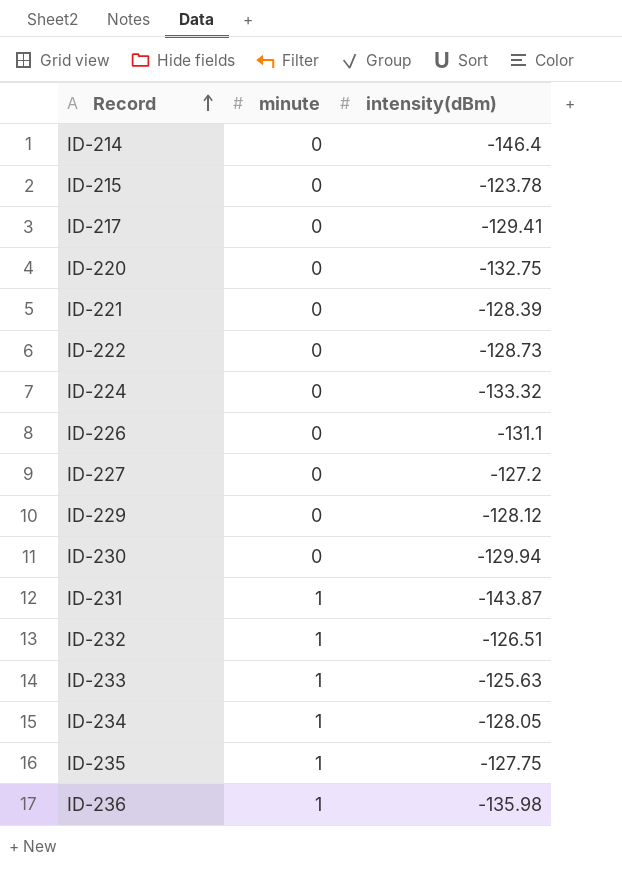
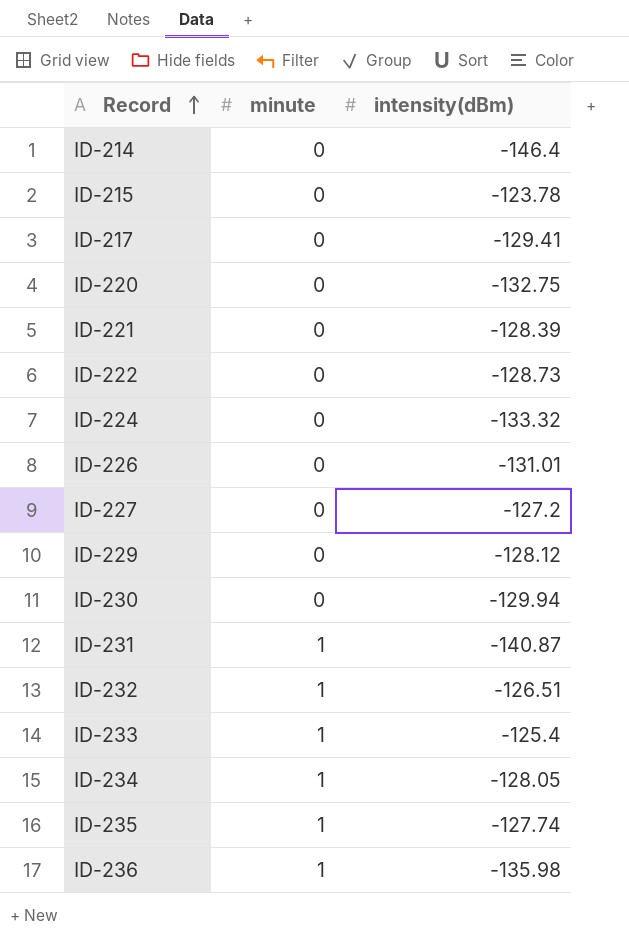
ID-226 | intensity(dBm): -131.1 -> -131.01
ID-231 | intensity(dBm): -143.87 -> -140.87
ID-233 | intensity(dBm): -125.63 -> -125.4
ID-235 | intensity(dBm): -127.75 -> -127.74

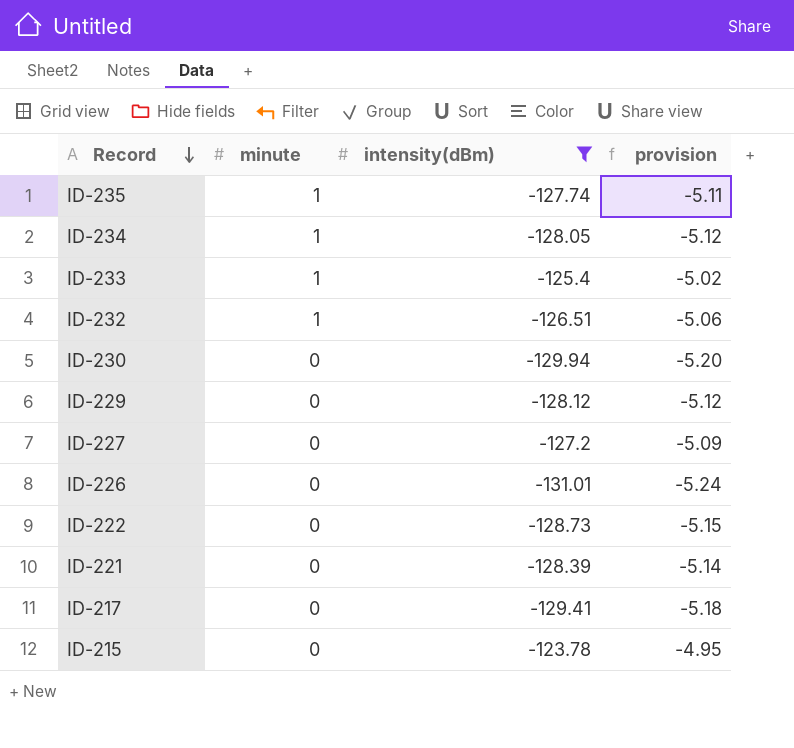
filter: none -> intensity(dBm) >= -131.01
row order: Record ascending -> Record descending
column provision | formula: none -> [intensity(dBm)] * 0.04

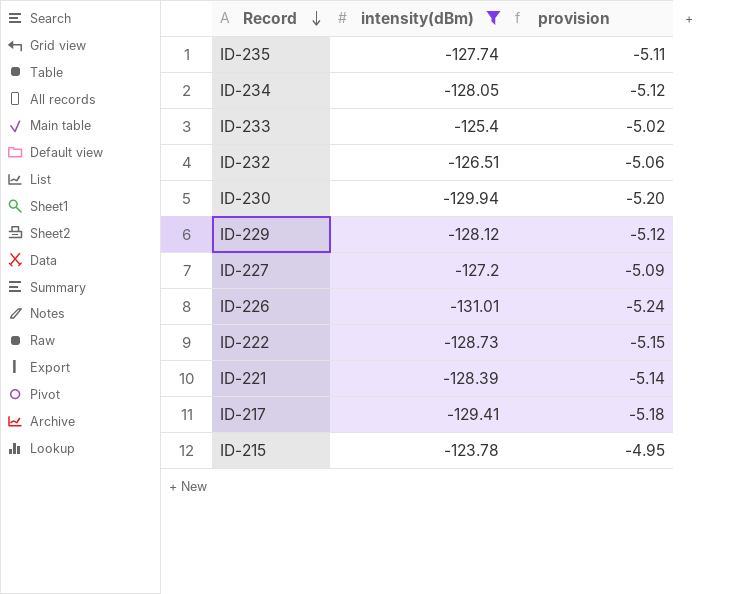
column minute | position: 2 -> none

